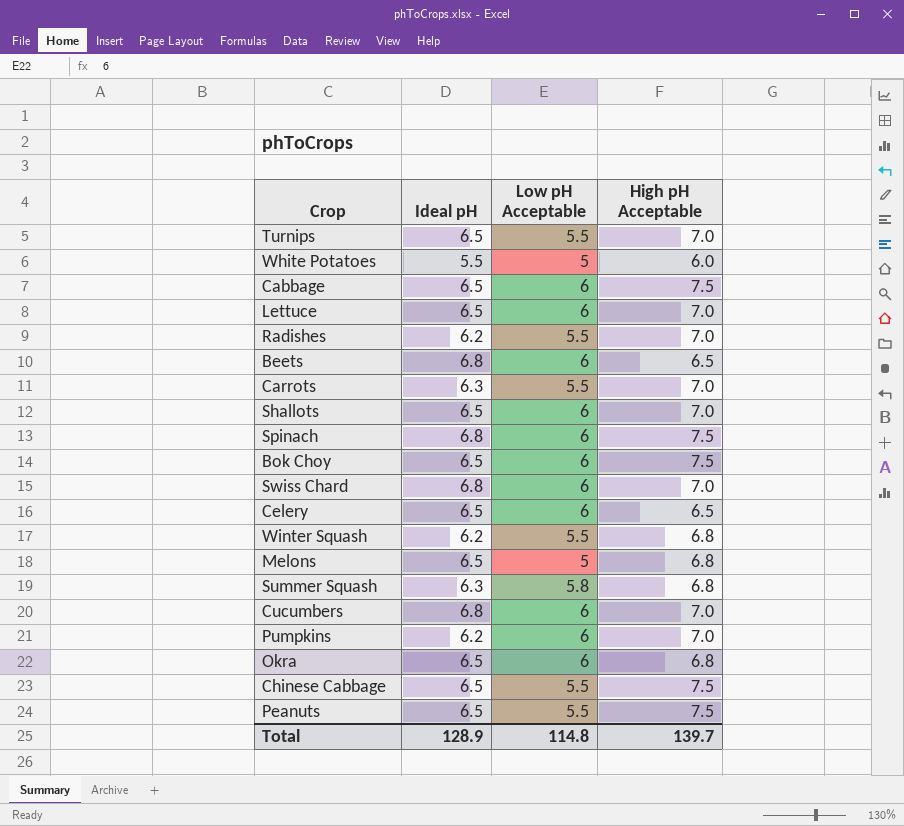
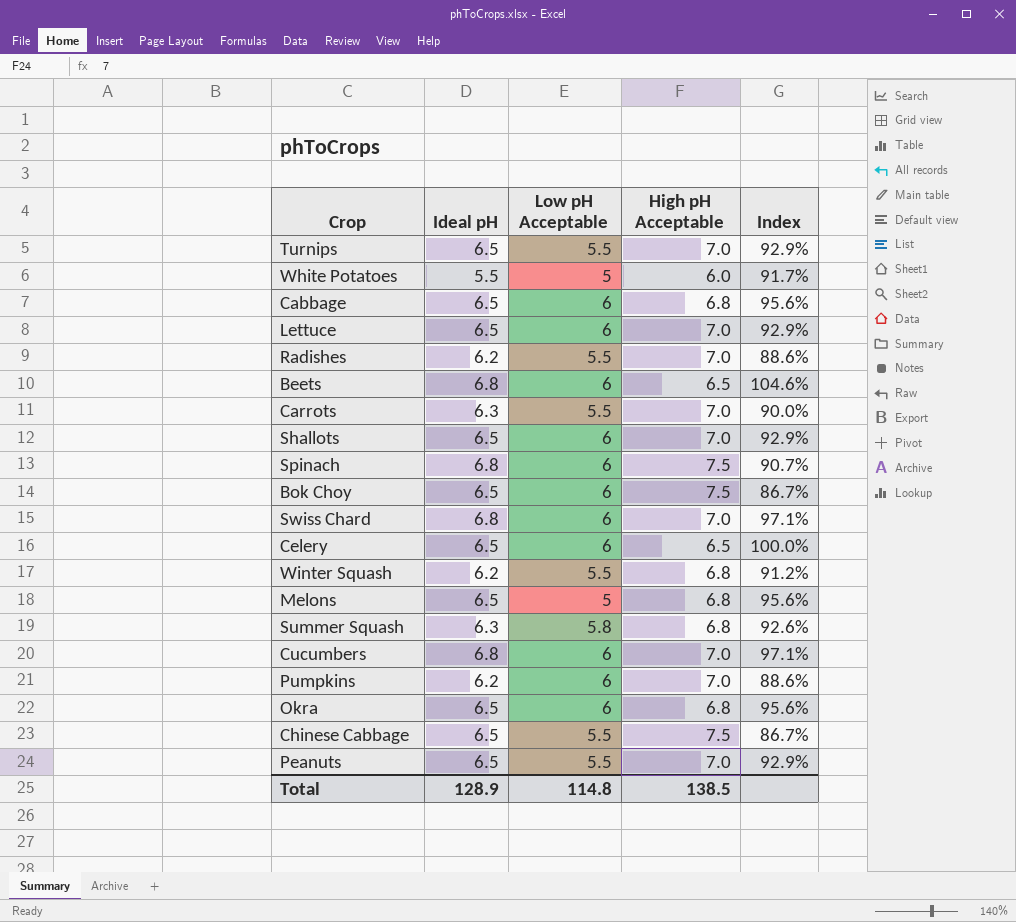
column Index | formula: none -> [Ideal pH] / [High pH Acceptable]
Cabbage | High pH Acceptable: 7.5 -> 6.8
Peanuts | High pH Acceptable: 7.5 -> 7.0
Total | High pH Acceptable: 139.7 -> 138.5

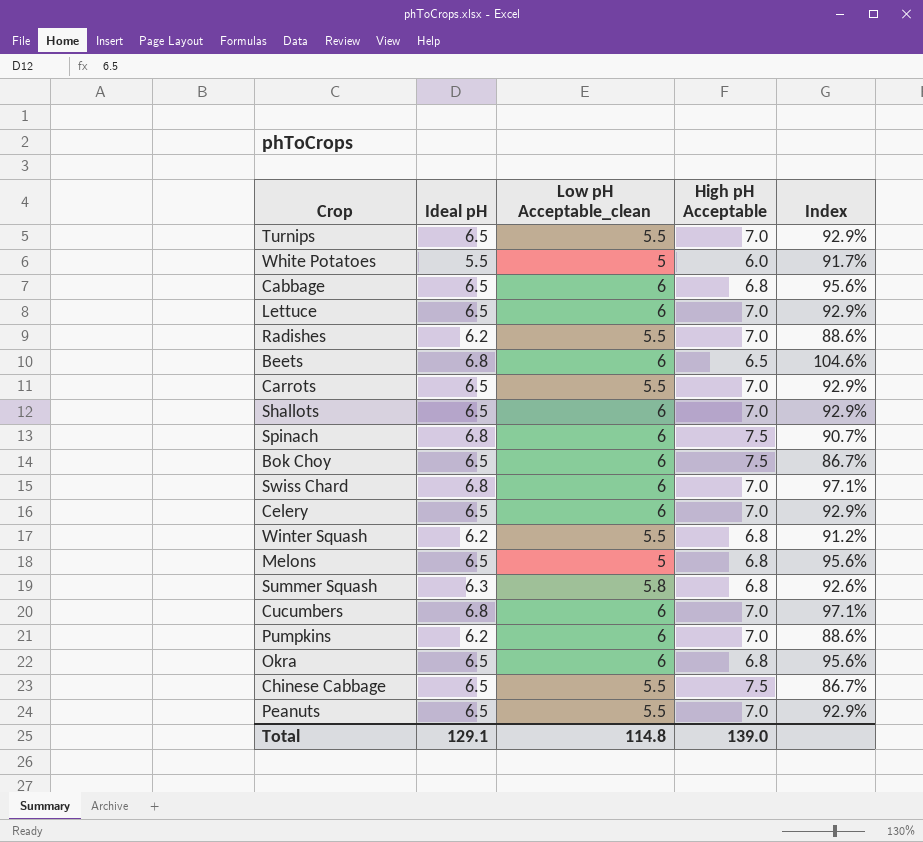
column name: Low pH Acceptable -> Low pH Acceptable_clean
Carrots | Ideal pH: 6.3 -> 6.5
Carrots | Index: 90.0% -> 92.9%
Celery | High pH Acceptable: 6.5 -> 7.0
Celery | Index: 100.0% -> 92.9%
Total | Ideal pH: 128.9 -> 129.1
Total | High pH Acceptable: 138.5 -> 139.0

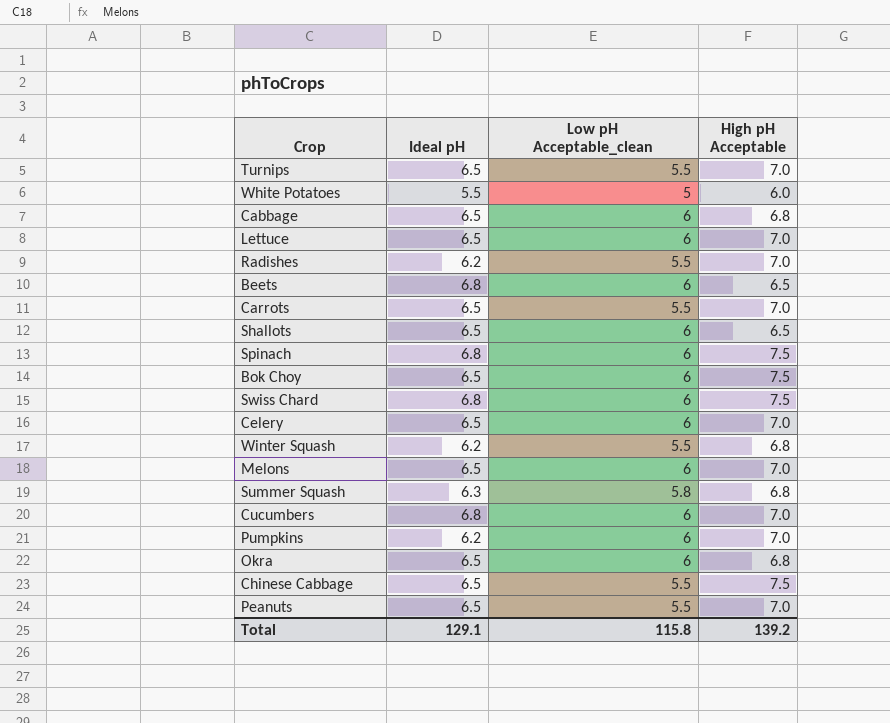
column Index | formula: [Ideal pH] / [High pH Acceptable] -> none
Shallots | High pH Acceptable: 7.0 -> 6.5
Swiss Chard | High pH Acceptable: 7.0 -> 7.5
Melons | Low pH Acceptable_clean: 5 -> 6
Melons | High pH Acceptable: 6.8 -> 7.0
Total | Low pH Acceptable_clean: 114.8 -> 115.8
Total | High pH Acceptable: 139.0 -> 139.2

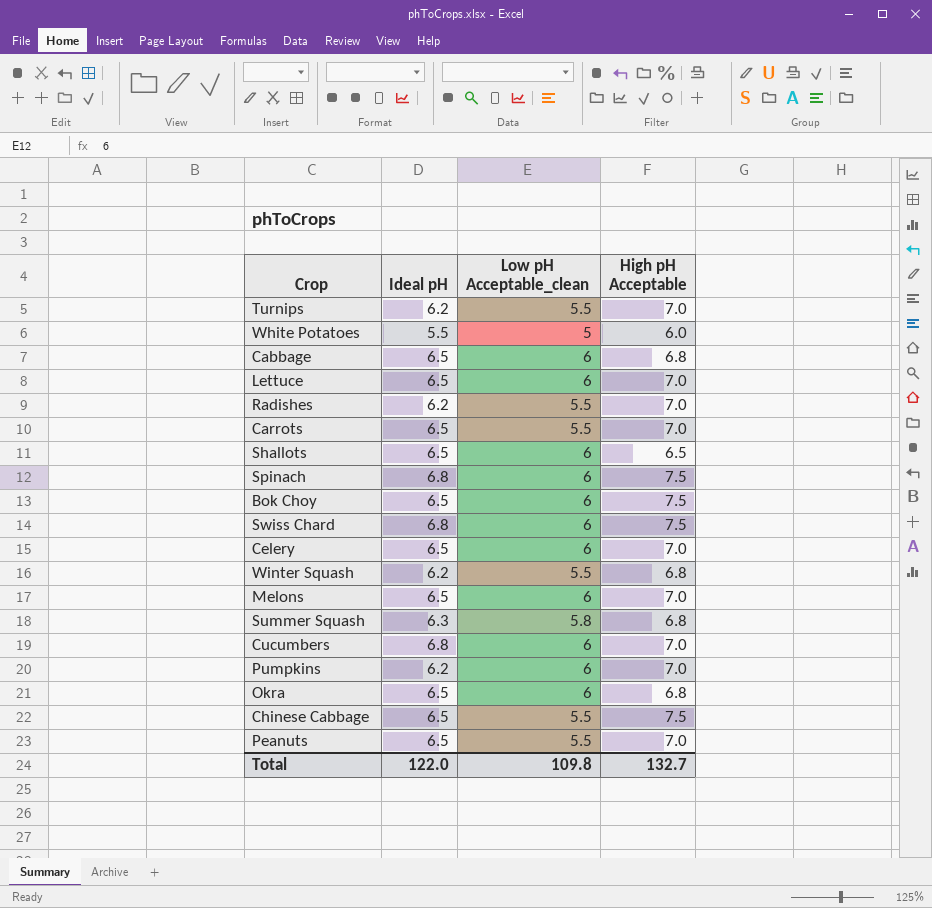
row Beets: 6.8 | 6 | 6.5 -> none
Turnips | Ideal pH: 6.5 -> 6.2
Total | Ideal pH: 129.1 -> 122.0
Total | Low pH Acceptable_clean: 115.8 -> 109.8
Total | High pH Acceptable: 139.2 -> 132.7

